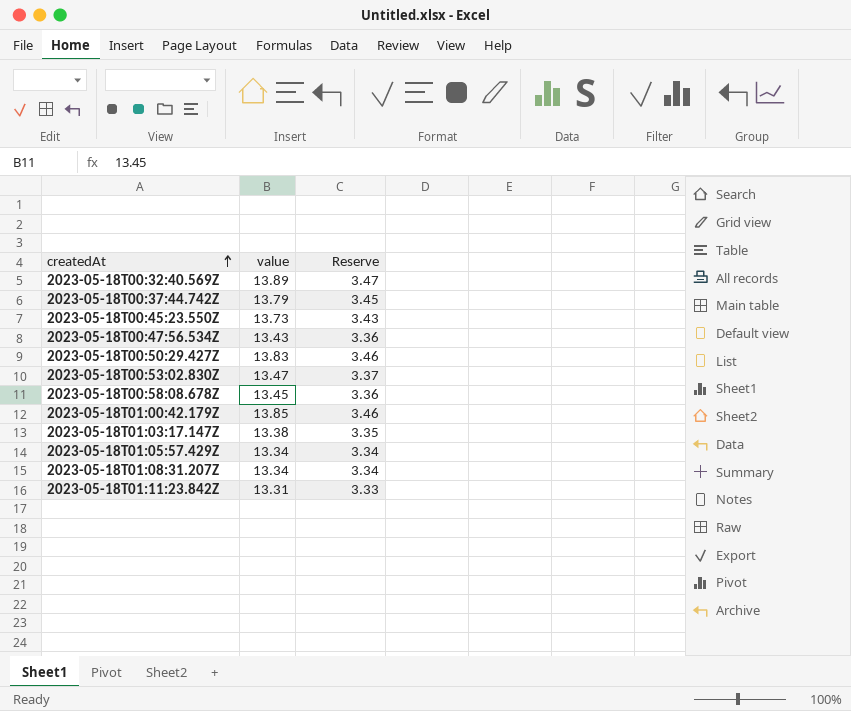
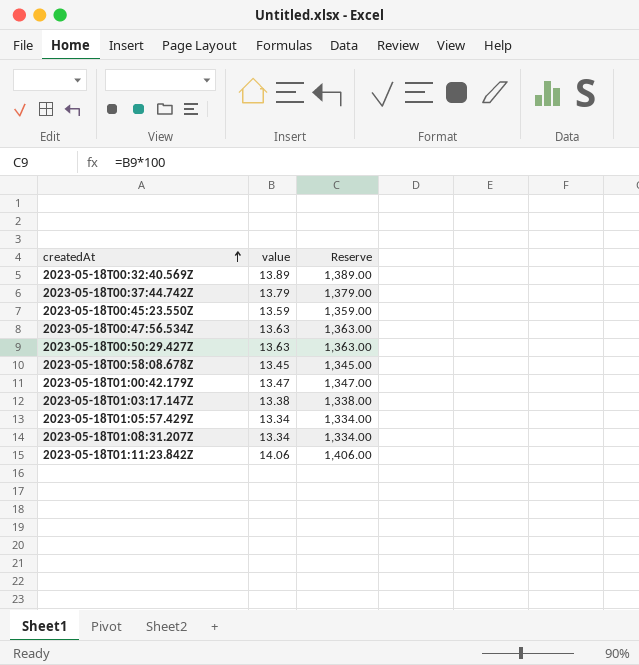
column Reserve | formula: [value] * 0.25 -> [value] * 100
row 2023-05-18T00:53:02.830Z: 13.47 | 3.37 -> none
2023-05-18T00:45:23.550Z | value: 13.73 -> 13.59
2023-05-18T00:47:56.534Z | value: 13.43 -> 13.63
2023-05-18T00:50:29.427Z | value: 13.83 -> 13.63
2023-05-18T01:00:42.179Z | value: 13.85 -> 13.47
2023-05-18T01:11:23.842Z | value: 13.31 -> 14.06

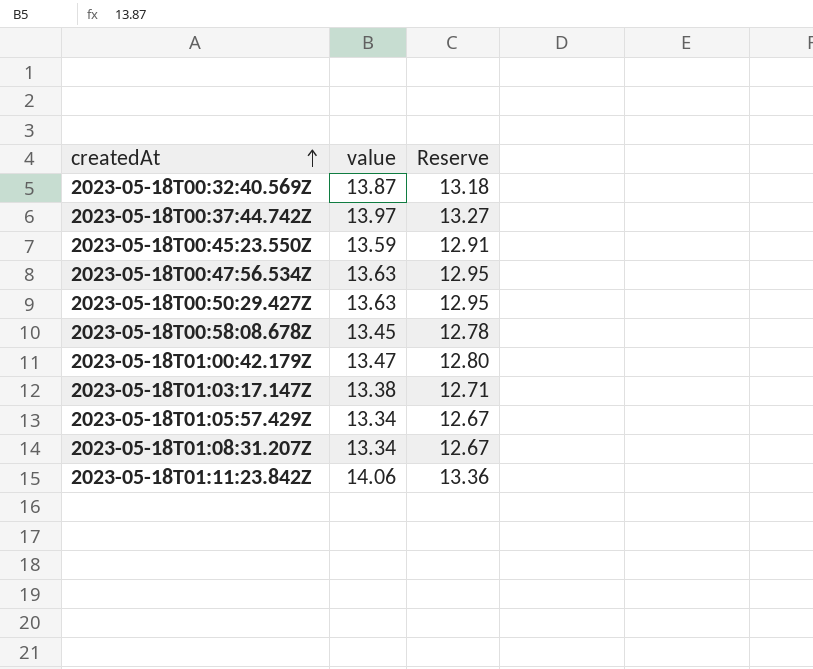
column Reserve | formula: [value] * 100 -> [value] * 0.95
2023-05-18T00:32:40.569Z | value: 13.89 -> 13.87
2023-05-18T00:37:44.742Z | value: 13.79 -> 13.97

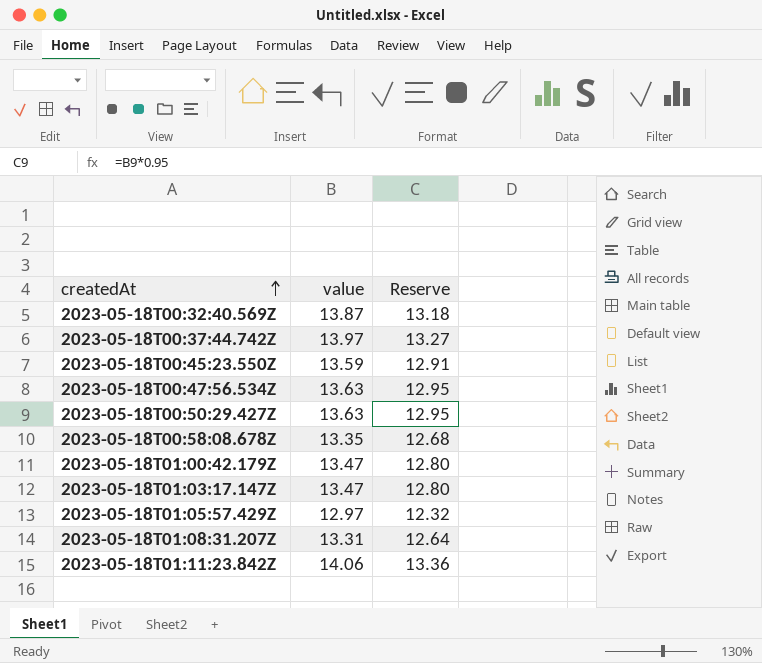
2023-05-18T00:58:08.678Z | value: 13.45 -> 13.35
2023-05-18T00:58:08.678Z | Reserve: 12.78 -> 12.68
2023-05-18T01:03:17.147Z | value: 13.38 -> 13.47
2023-05-18T01:03:17.147Z | Reserve: 12.71 -> 12.80
2023-05-18T01:05:57.429Z | value: 13.34 -> 12.97
2023-05-18T01:05:57.429Z | Reserve: 12.67 -> 12.32
2023-05-18T01:08:31.207Z | value: 13.34 -> 13.31
2023-05-18T01:08:31.207Z | Reserve: 12.67 -> 12.64

